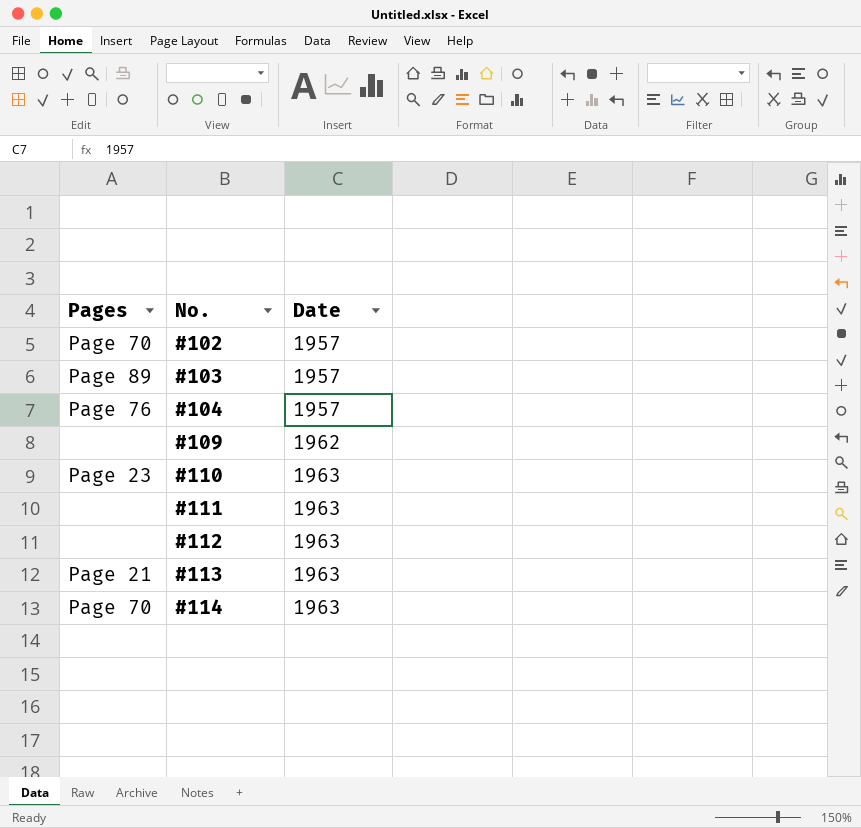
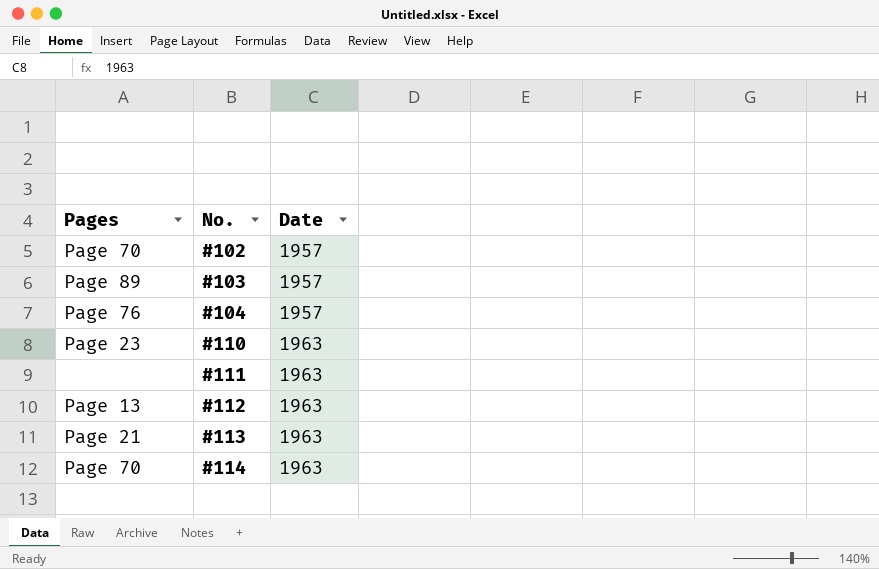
row #109: none | 1962 -> none
#112 | Pages: none -> Page 13

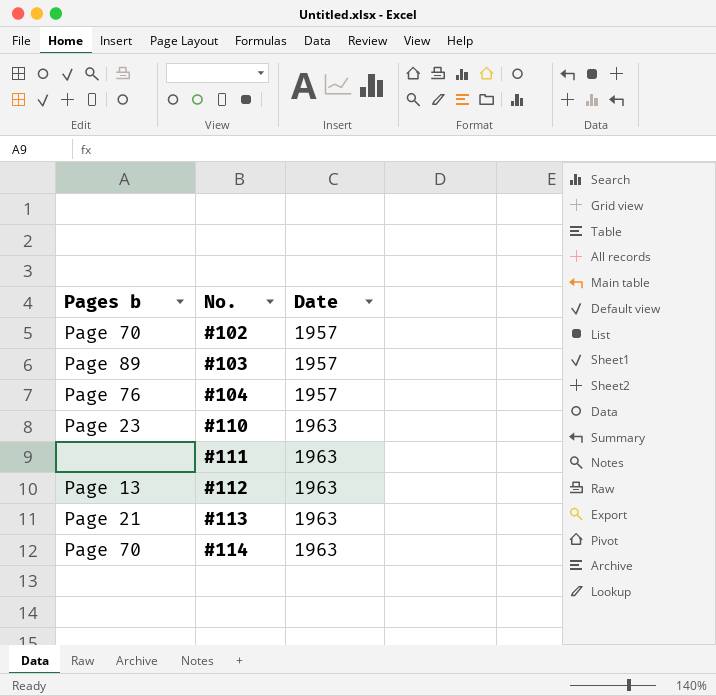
column name: Pages -> Pages b

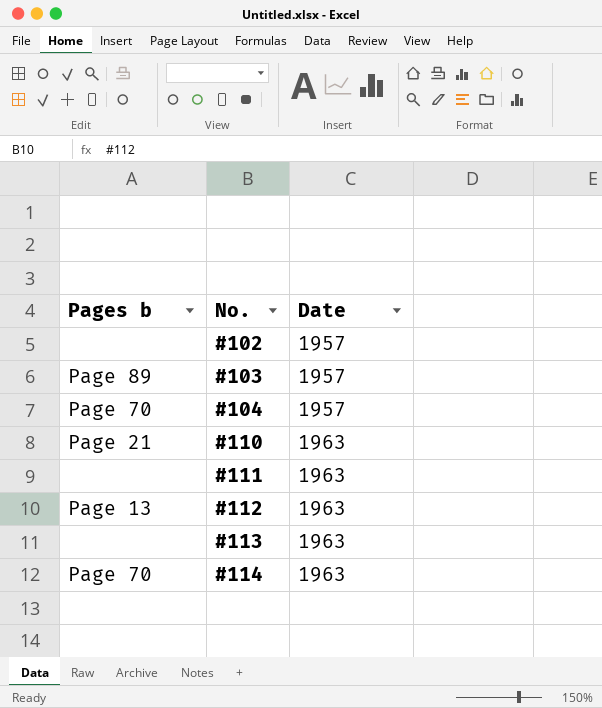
#102 | Pages b: Page 70 -> none
#104 | Pages b: Page 76 -> Page 70
#110 | Pages b: Page 23 -> Page 21
#113 | Pages b: Page 21 -> none

